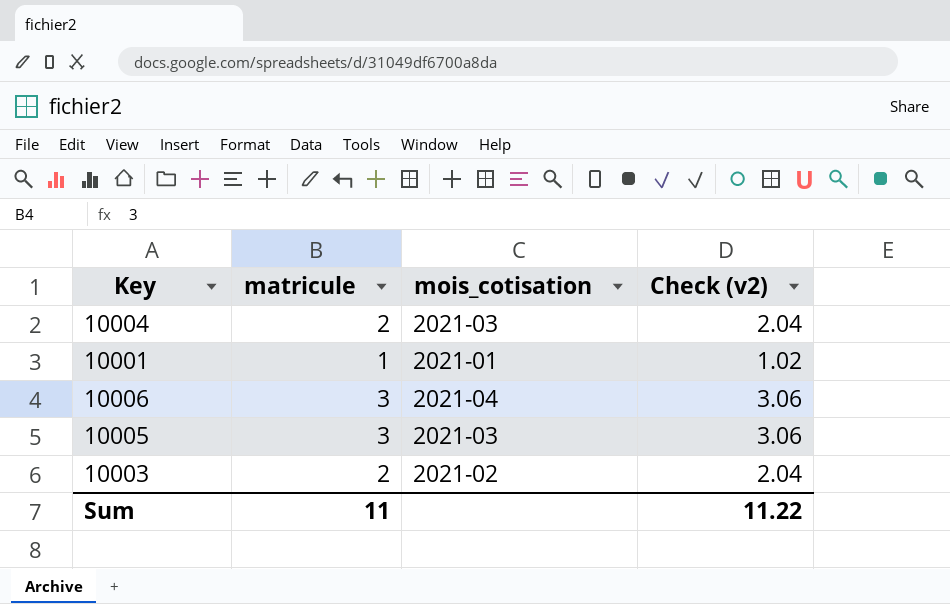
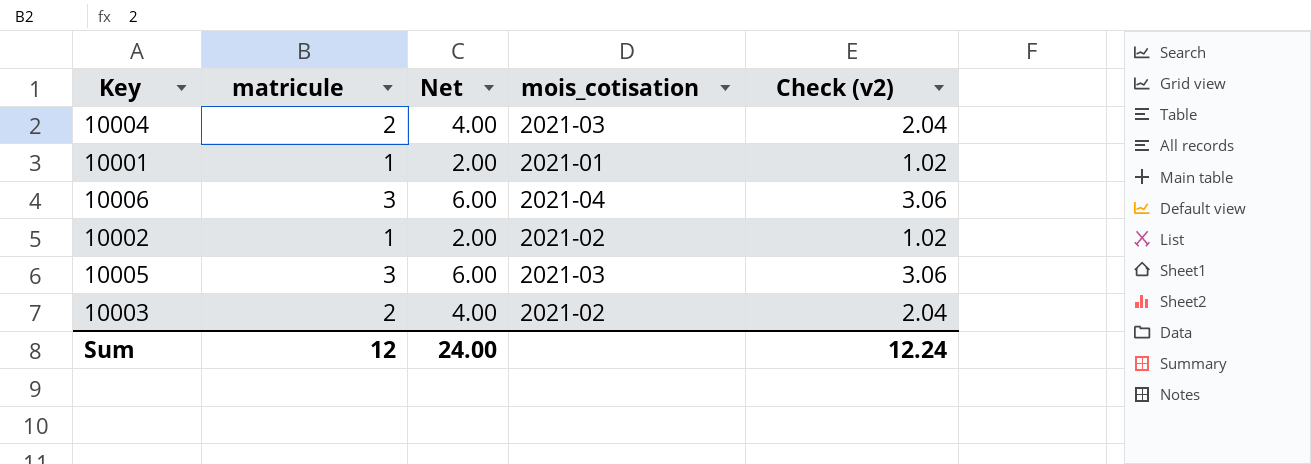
column Net | formula: none -> [matricule] * 2
row 10002: none -> 1 | 2.00 | 2021-02 | 1.02
Sum | matricule: 11 -> 12
Sum | Check (v2): 11.22 -> 12.24

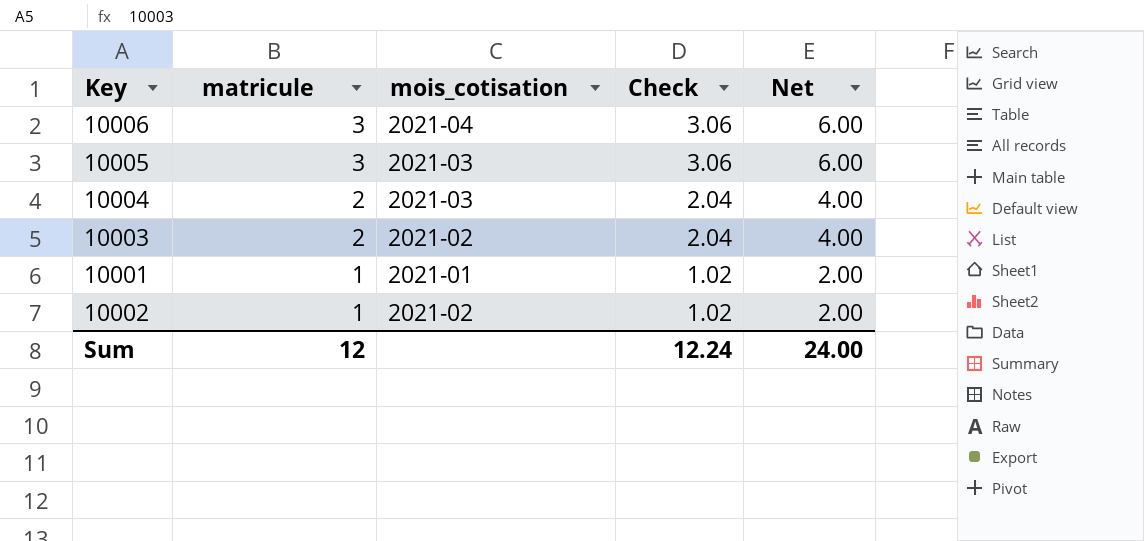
row order: none -> matricule descending
column name: Check (v2) -> Check
column Net | position: 3 -> 5

